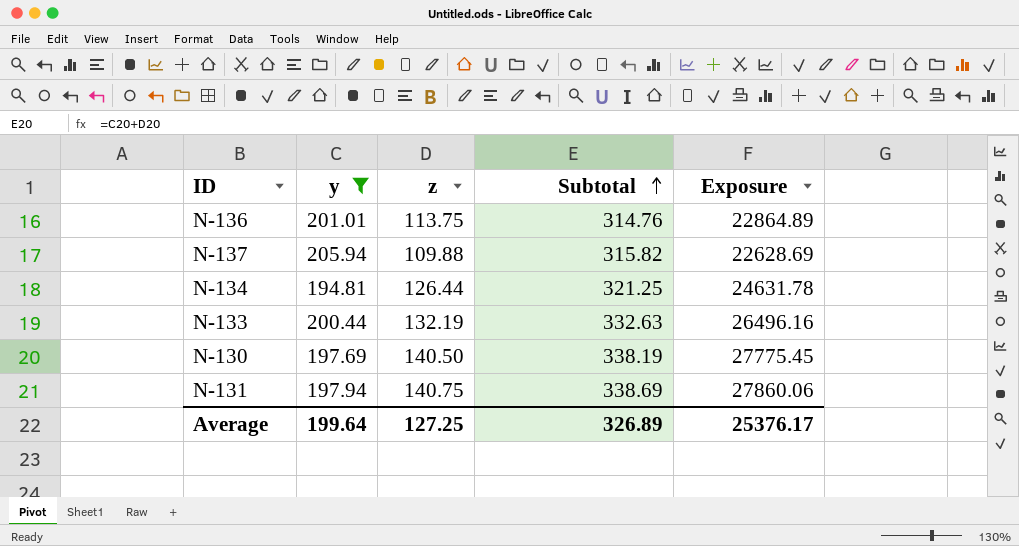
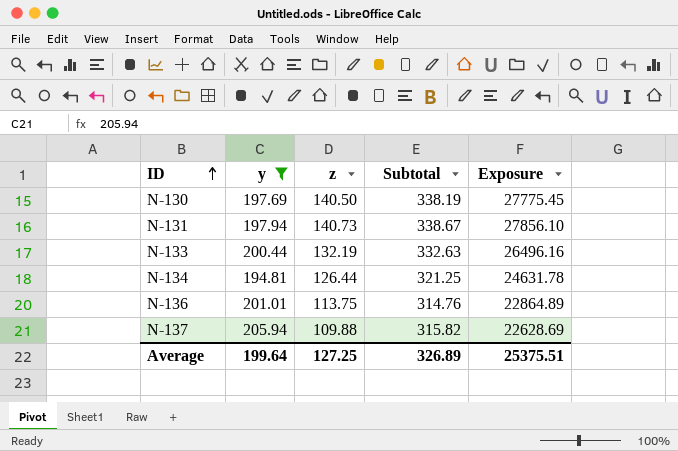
row order: Subtotal ascending -> ID ascending
N-131 | z: 140.75 -> 140.73
N-131 | Subtotal: 338.69 -> 338.67
N-131 | Exposure: 27860.06 -> 27856.10
Average | Exposure: 25376.17 -> 25375.51

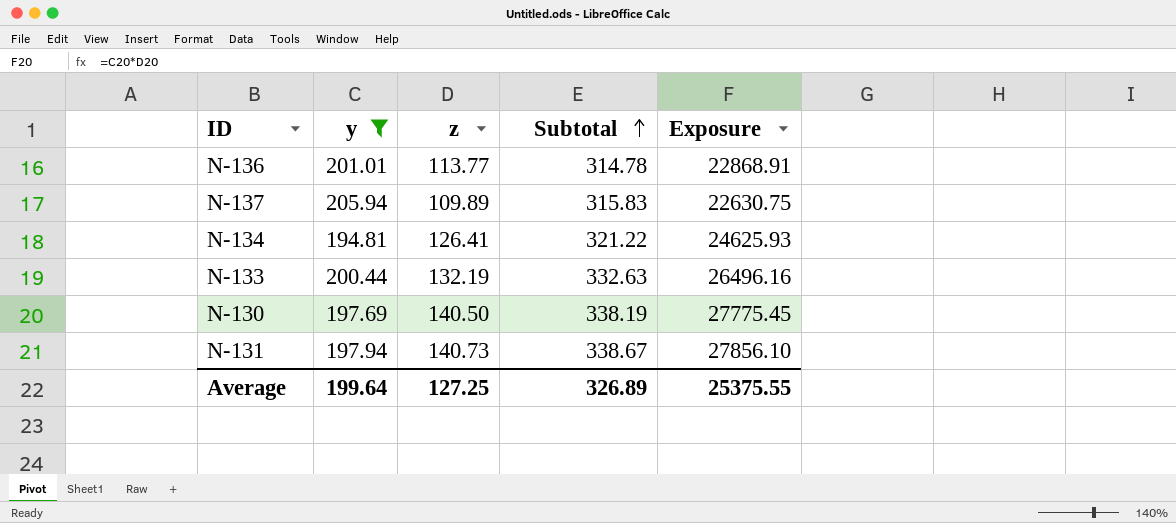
row order: ID ascending -> Subtotal ascending
N-136 | z: 113.75 -> 113.77
N-136 | Subtotal: 314.76 -> 314.78
N-136 | Exposure: 22864.89 -> 22868.91
N-137 | z: 109.88 -> 109.89
N-137 | Subtotal: 315.82 -> 315.83
N-137 | Exposure: 22628.69 -> 22630.75
N-134 | z: 126.44 -> 126.41
N-134 | Subtotal: 321.25 -> 321.22
N-134 | Exposure: 24631.78 -> 24625.93
Average | Exposure: 25375.51 -> 25375.55

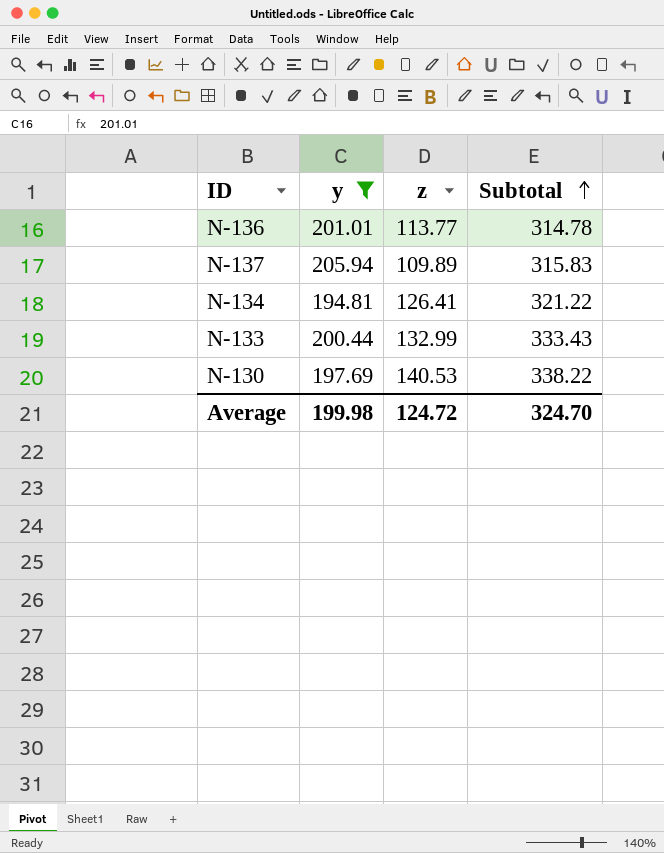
column Exposure | formula: [y] * [z] -> none
row N-131: 197.94 | 140.73 | 338.67 | 27856.10 -> none
N-133 | z: 132.19 -> 132.99
N-133 | Subtotal: 332.63 -> 333.43
N-130 | z: 140.50 -> 140.53
N-130 | Subtotal: 338.19 -> 338.22
Average | y: 199.64 -> 199.98
Average | z: 127.25 -> 124.72
Average | Subtotal: 326.89 -> 324.70

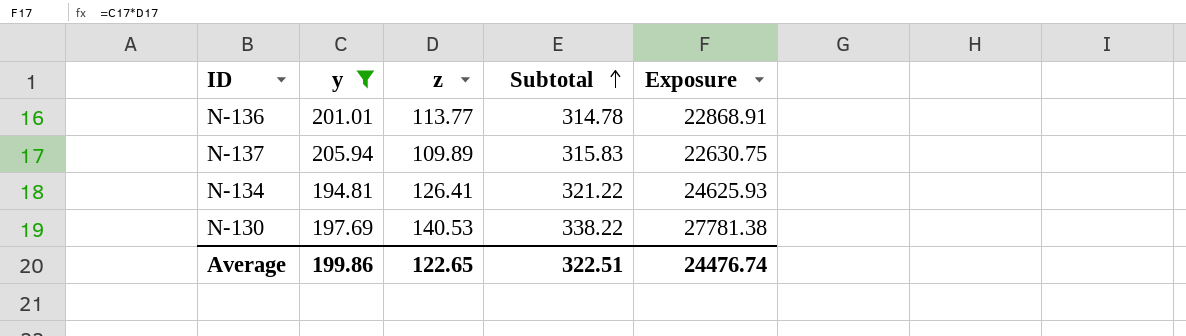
column Exposure | formula: none -> [y] * [z]
row N-133: 200.44 | 132.99 | 333.43 -> none
Average | y: 199.98 -> 199.86
Average | z: 124.72 -> 122.65
Average | Subtotal: 324.70 -> 322.51

